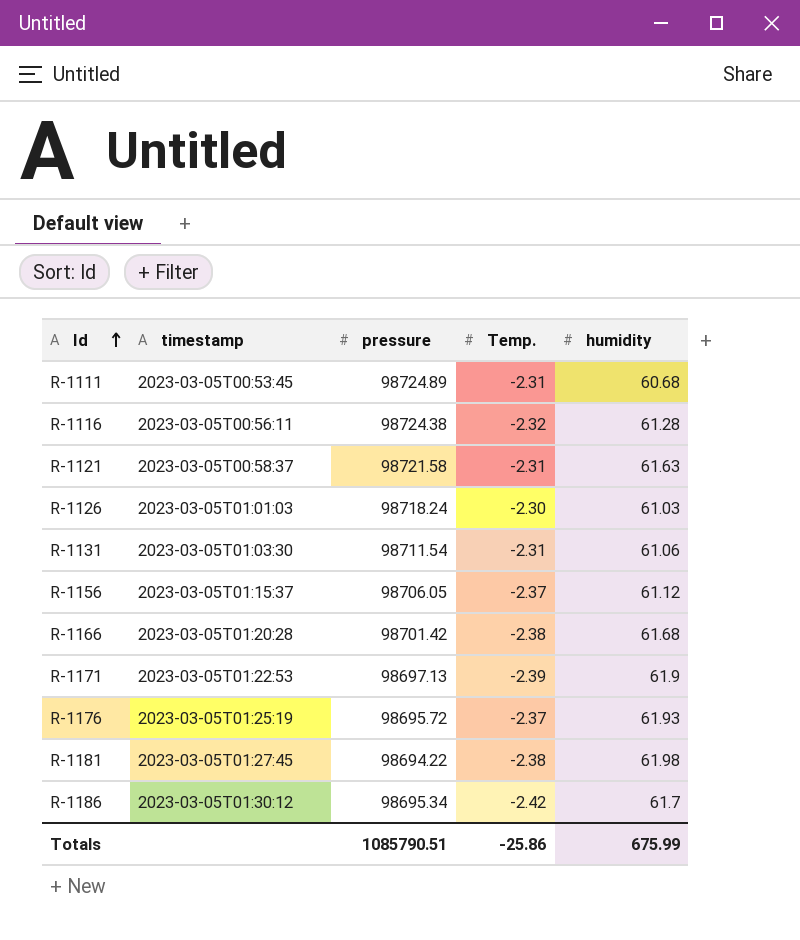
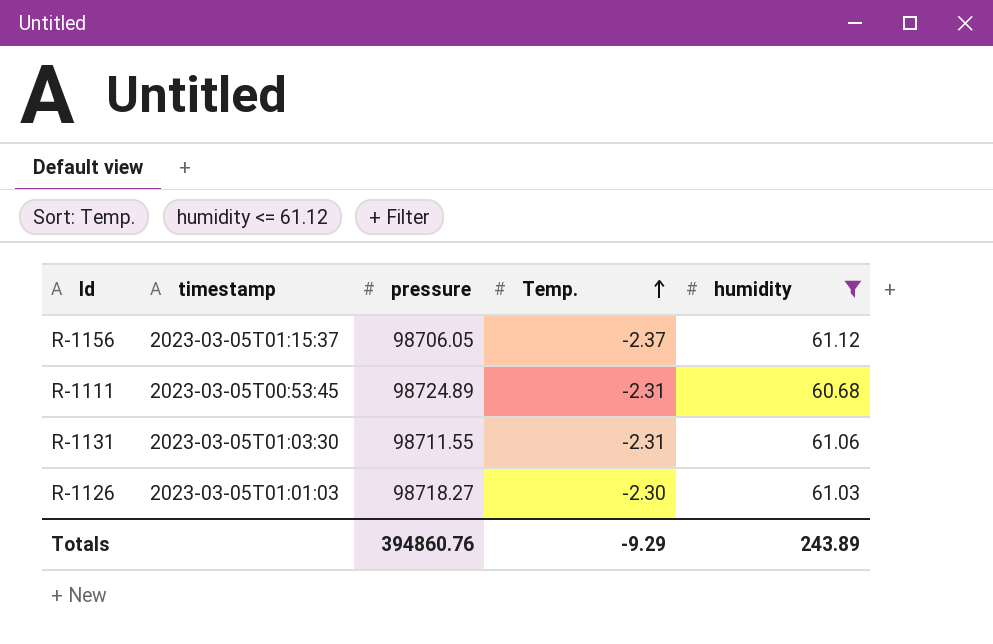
filter: none -> humidity <= 61.12
row order: Id ascending -> Temp. ascending
R-1131 | pressure: 98711.54 -> 98711.55
R-1126 | pressure: 98718.24 -> 98718.27
Totals | pressure: 1085790.51 -> 394860.76
Totals | Temp.: -25.86 -> -9.29
Totals | humidity: 675.99 -> 243.89

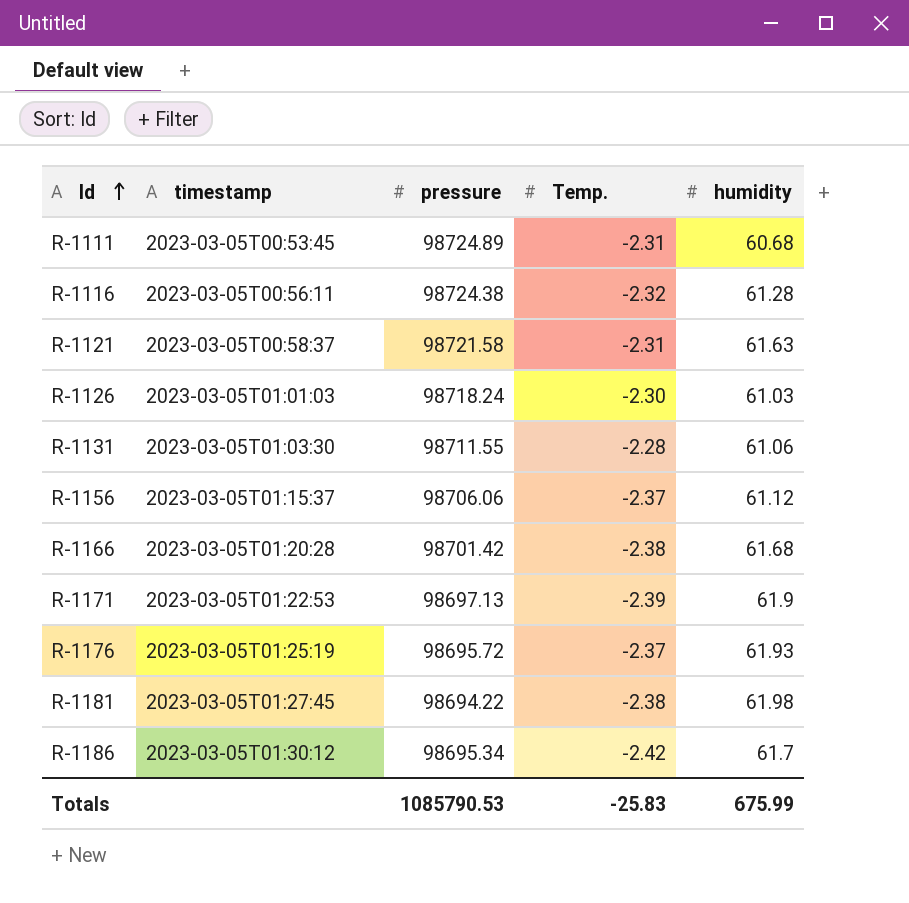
filter: humidity <= 61.12 -> none
row order: Temp. ascending -> Id ascending
R-1126 | pressure: 98718.27 -> 98718.24
R-1131 | Temp.: -2.31 -> -2.28
R-1156 | pressure: 98706.05 -> 98706.06
Totals | pressure: 394860.76 -> 1085790.53
Totals | Temp.: -9.29 -> -25.83
Totals | humidity: 243.89 -> 675.99

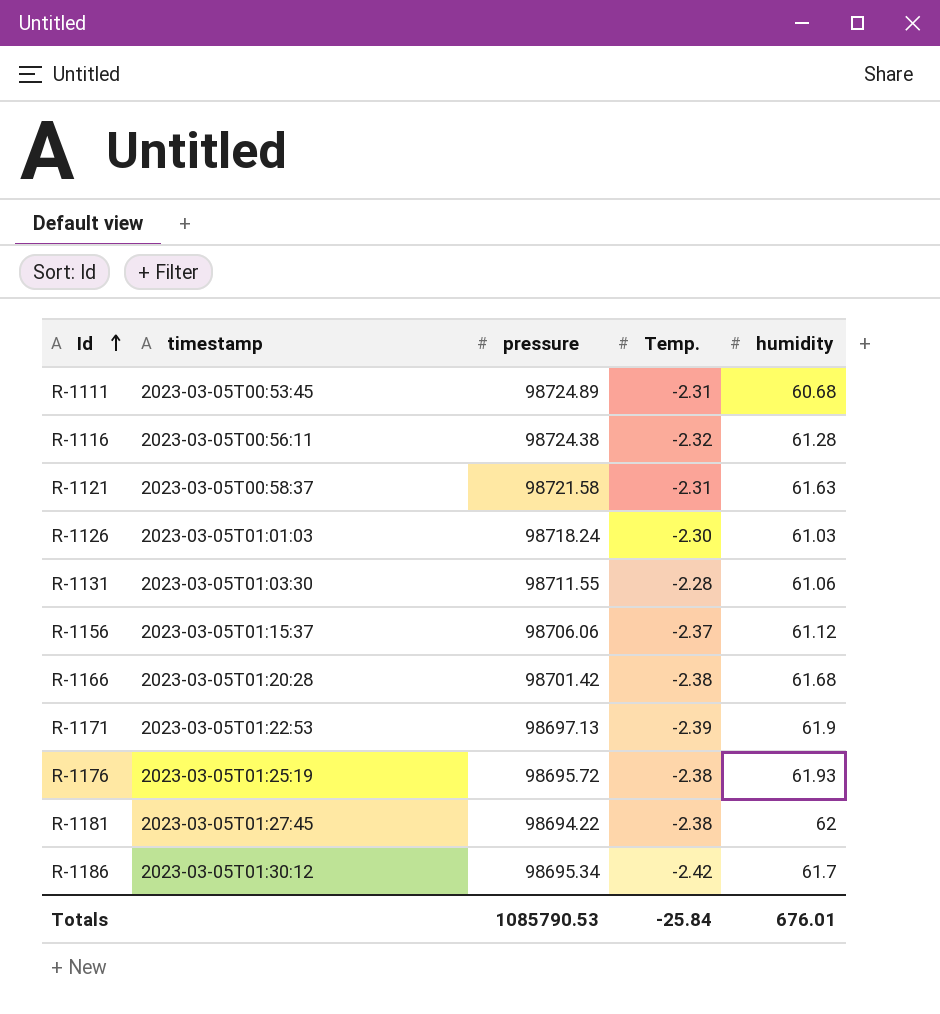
R-1176 | Temp.: -2.37 -> -2.38
R-1181 | humidity: 61.98 -> 62
Totals | Temp.: -25.83 -> -25.84
Totals | humidity: 675.99 -> 676.01

